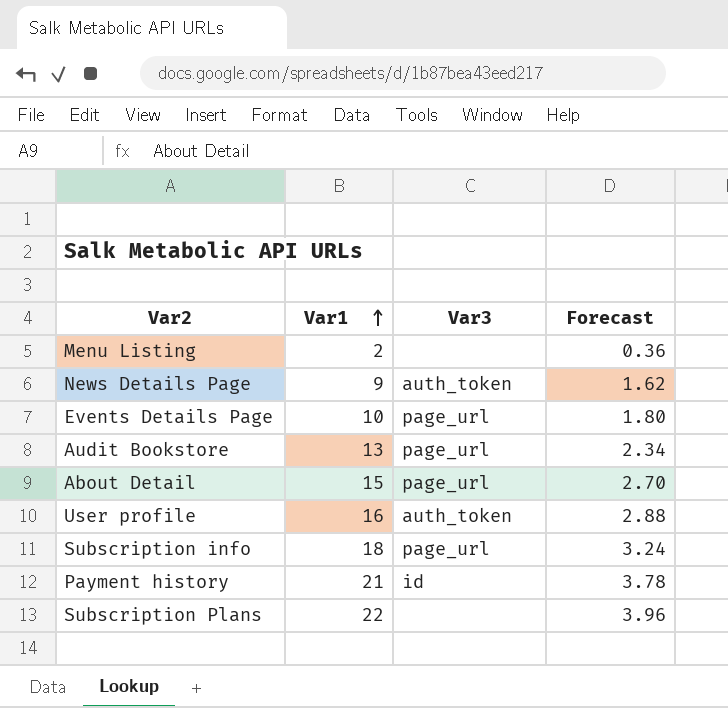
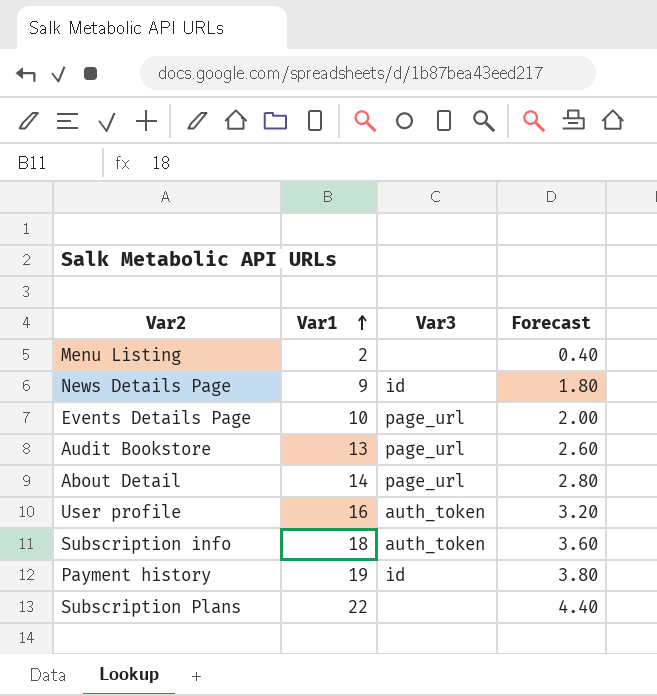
column Forecast | formula: [Var1] * 0.18 -> [Var1] * 0.2
News Details Page | Var3: auth_token -> id
About Detail | Var1: 15 -> 14
Subscription info | Var3: page_url -> auth_token
Payment history | Var1: 21 -> 19

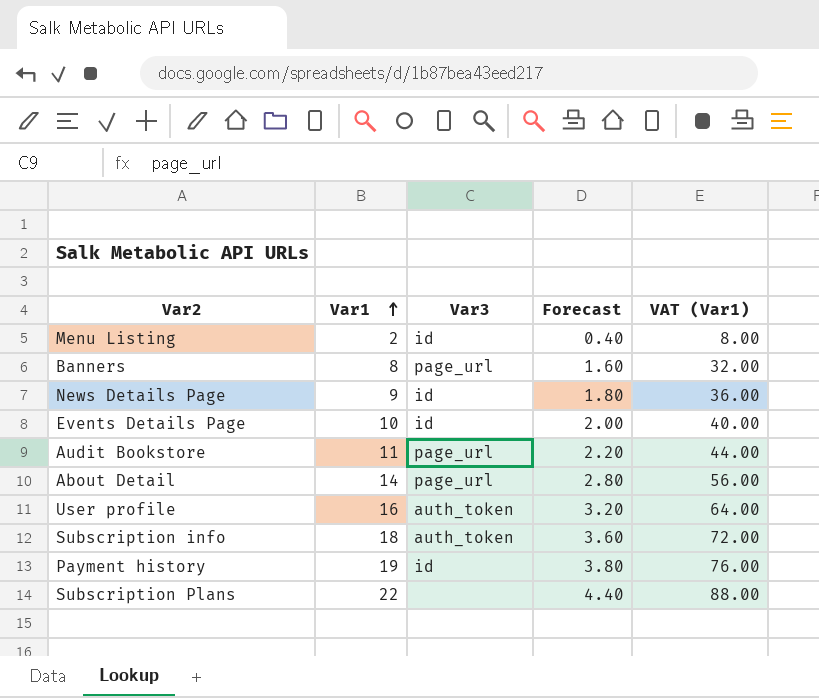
column VAT (Var1) | formula: none -> [Var1] * 4
Menu Listing | Var3: none -> id
row Banners: none -> 8 | page_url | 1.60 | 32.00
Events Details Page | Var3: page_url -> id
Audit Bookstore | Var1: 13 -> 11
Audit Bookstore | Forecast: 2.60 -> 2.20

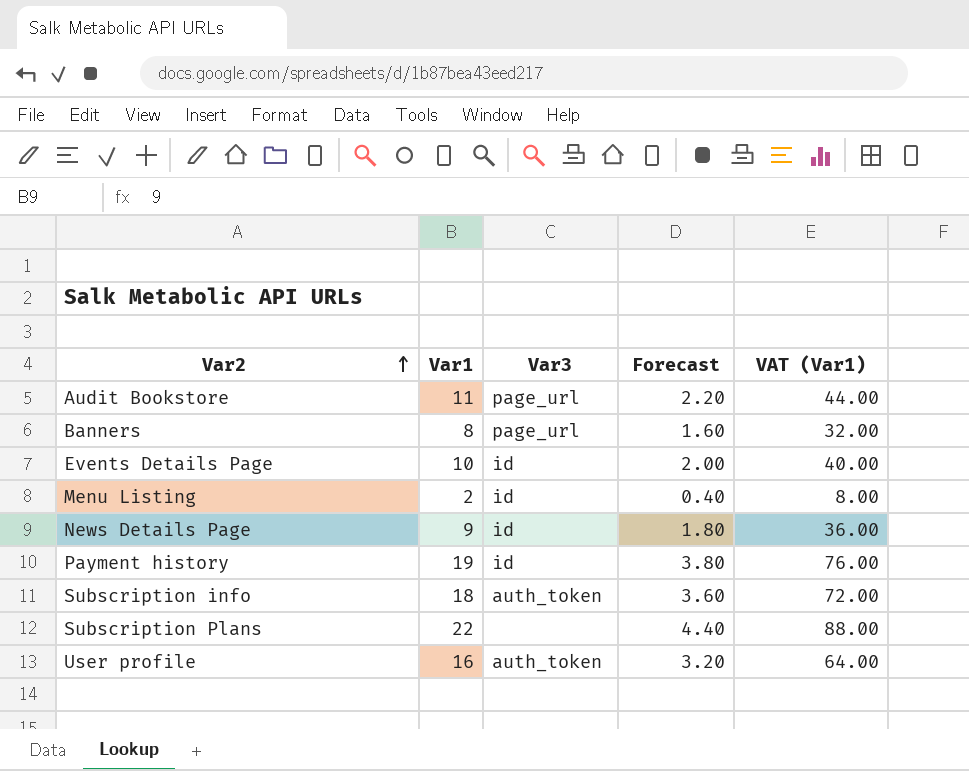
row order: Var1 ascending -> Var2 ascending
row About Detail: 14 | page_url | 2.80 | 56.00 -> none

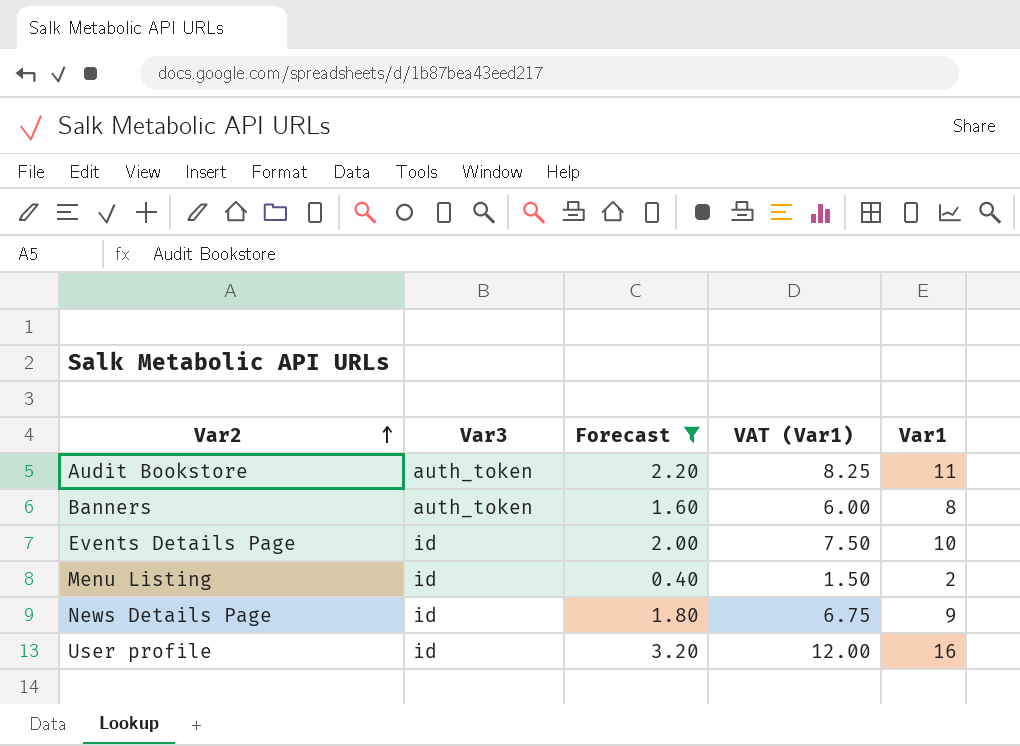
filter: none -> Forecast <= 3.20
column VAT (Var1) | formula: [Var1] * 4 -> [Var1] * 0.75
column Var1 | position: 2 -> 5
Audit Bookstore | Var3: page_url -> auth_token
Banners | Var3: page_url -> auth_token
User profile | Var3: auth_token -> id

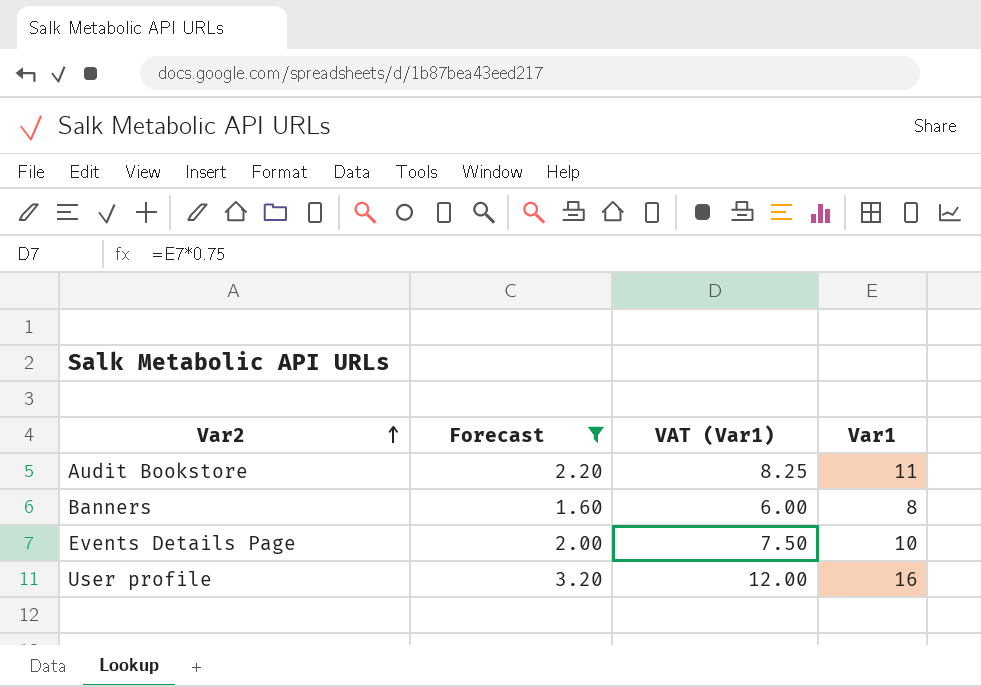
column Var3 | position: 2 -> none
row Menu Listing: id | 0.40 | 1.50 | 2 -> none
row News Details Page: id | 1.80 | 6.75 | 9 -> none

